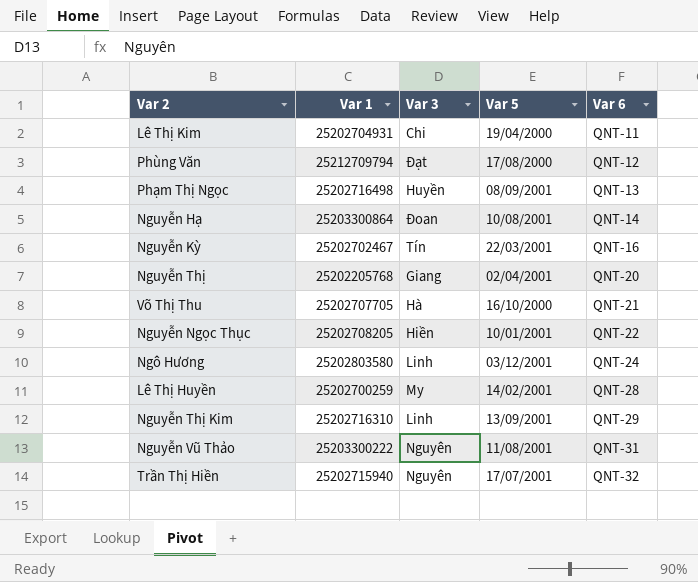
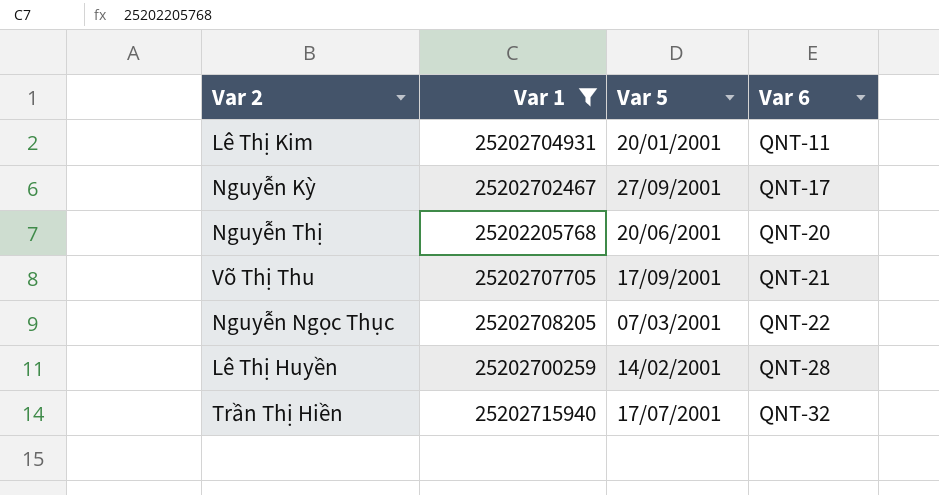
filter: none -> Var 1 <= 25202715940
column Var 3 | position: 3 -> none
Lê Thị Kim | Var 5: 19/04/2000 -> 20/01/2001
Nguyễn Kỳ | Var 5: 22/03/2001 -> 27/09/2001
Nguyễn Kỳ | Var 6: QNT-16 -> QNT-17
Nguyễn Thị | Var 5: 02/04/2001 -> 20/06/2001
Võ Thị Thu | Var 5: 16/10/2000 -> 17/09/2001
Nguyễn Ngọc Thục | Var 5: 10/01/2001 -> 07/03/2001

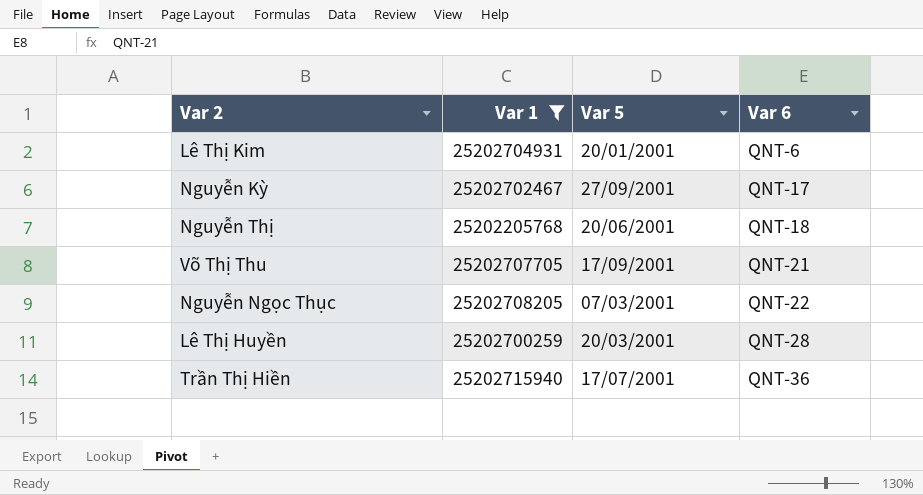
Lê Thị Kim | Var 6: QNT-11 -> QNT-6
Nguyễn Thị | Var 6: QNT-20 -> QNT-18
Lê Thị Huyền | Var 5: 14/02/2001 -> 20/03/2001
Trần Thị Hiền | Var 6: QNT-32 -> QNT-36

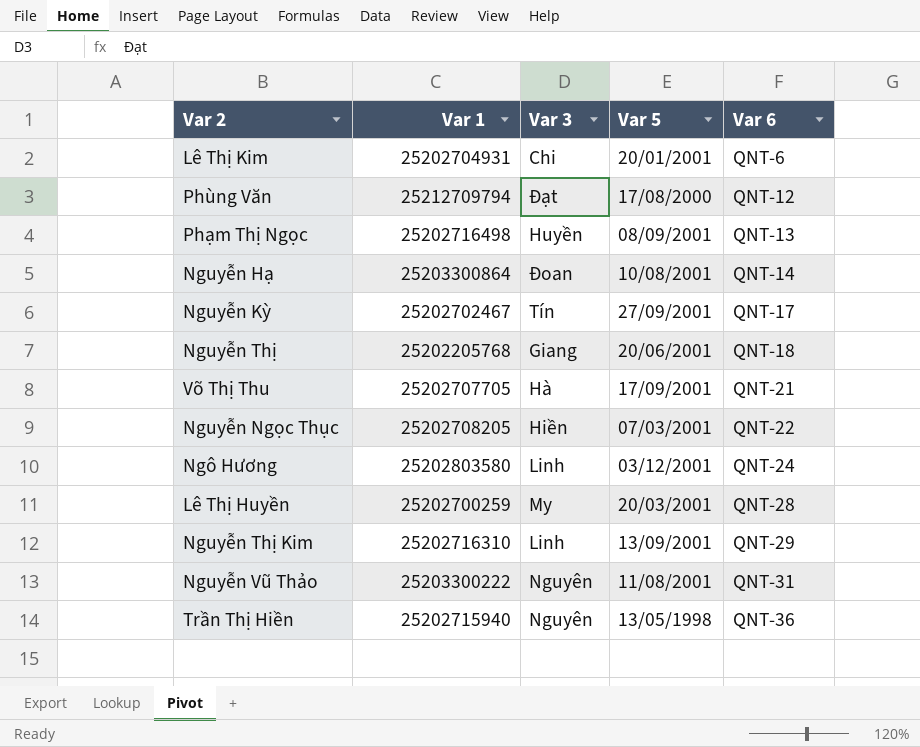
filter: Var 1 <= 25202715940 -> none
column Var 3 | position: none -> 3
Trần Thị Hiền | Var 5: 17/07/2001 -> 13/05/1998

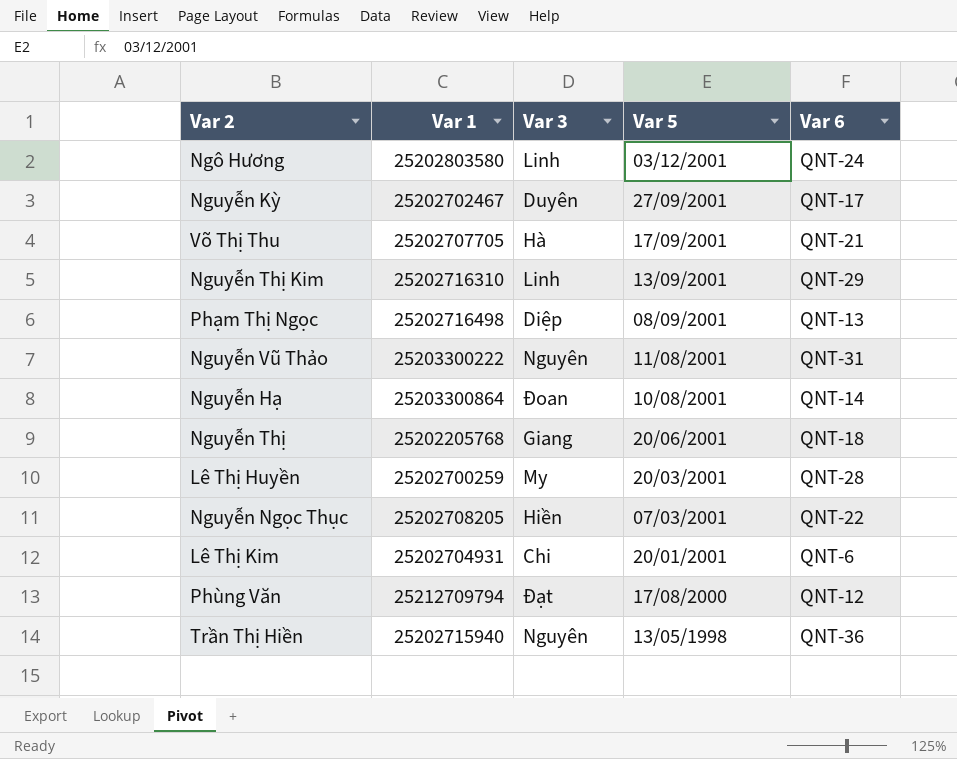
row order: Var 6 ascending -> Var 5 descending
Nguyễn Kỳ | Var 3: Tín -> Duyên
Phạm Thị Ngọc | Var 3: Huyền -> Diệp

